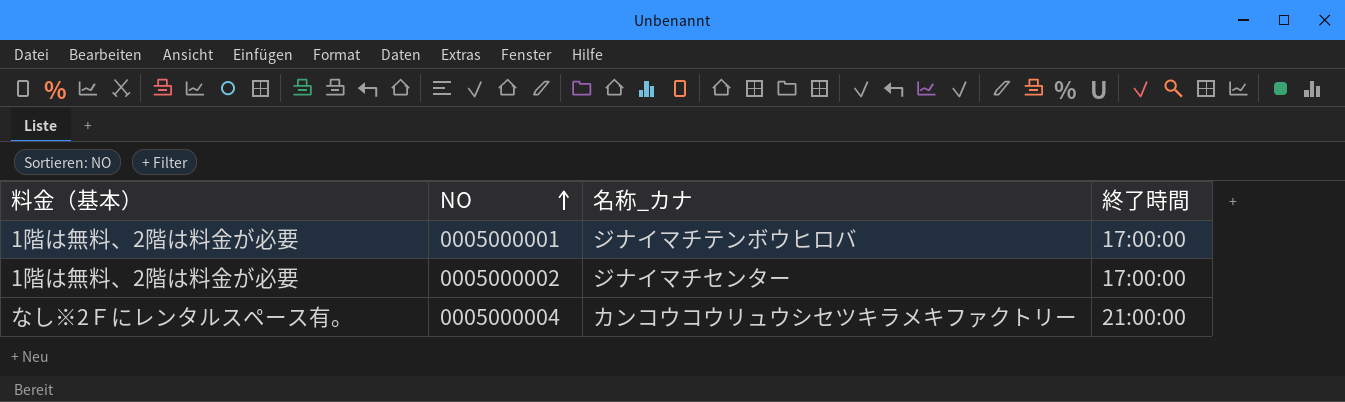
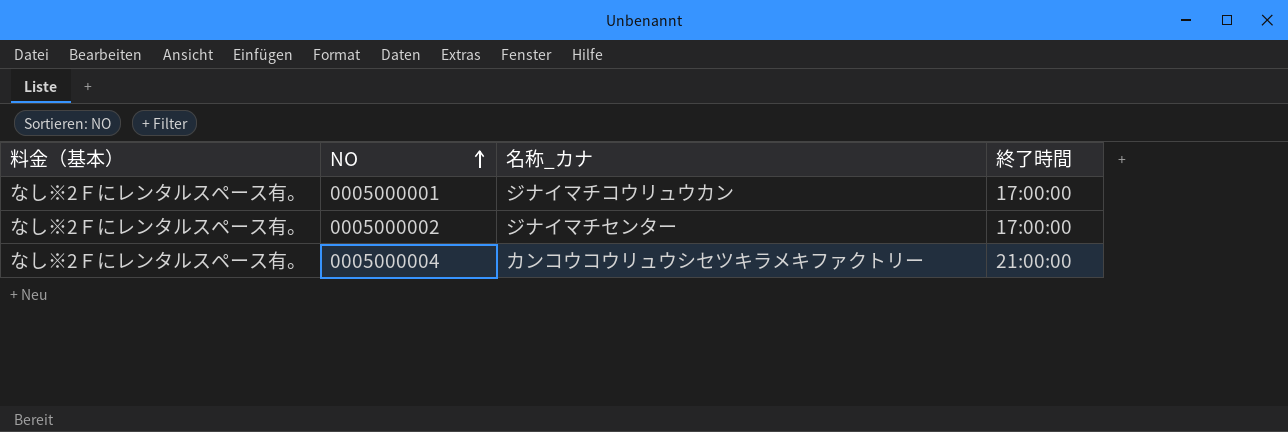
0005000001 | 料金（基本）: 1階は無料、2階は料金が必要 -> なし※2Ｆにレンタルスペース有。
0005000001 | 名称_カナ: ジナイマチテンボウヒロバ -> ジナイマチコウリュウカン
0005000002 | 料金（基本）: 1階は無料、2階は料金が必要 -> なし※2Ｆにレンタルスペース有。

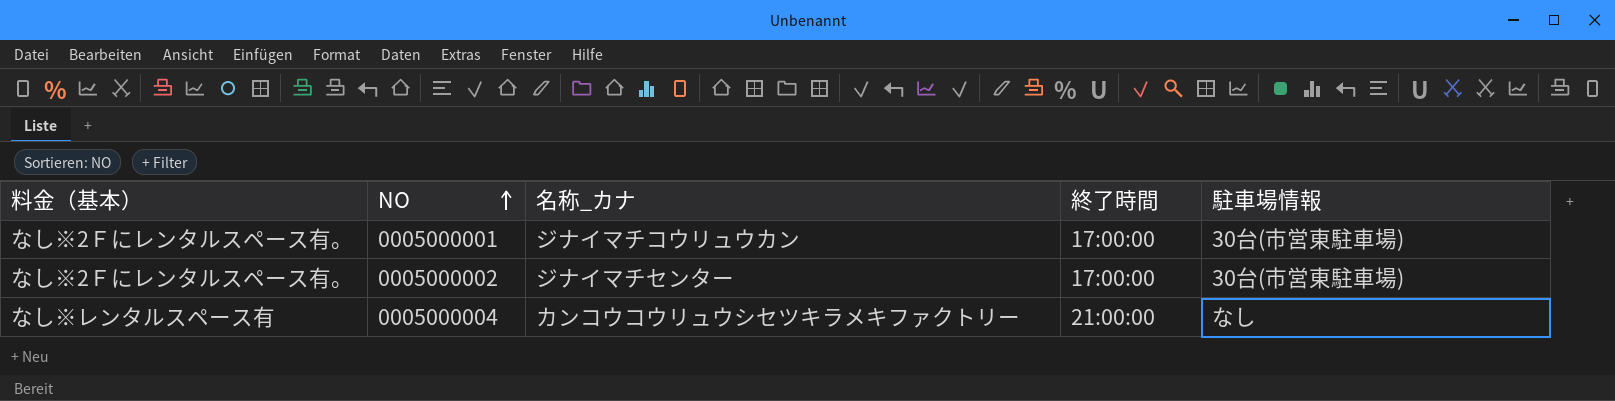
column 駐車場情報 | position: none -> 5
0005000004 | 料金（基本）: なし※2Ｆにレンタルスペース有。 -> なし※レンタルスペース有

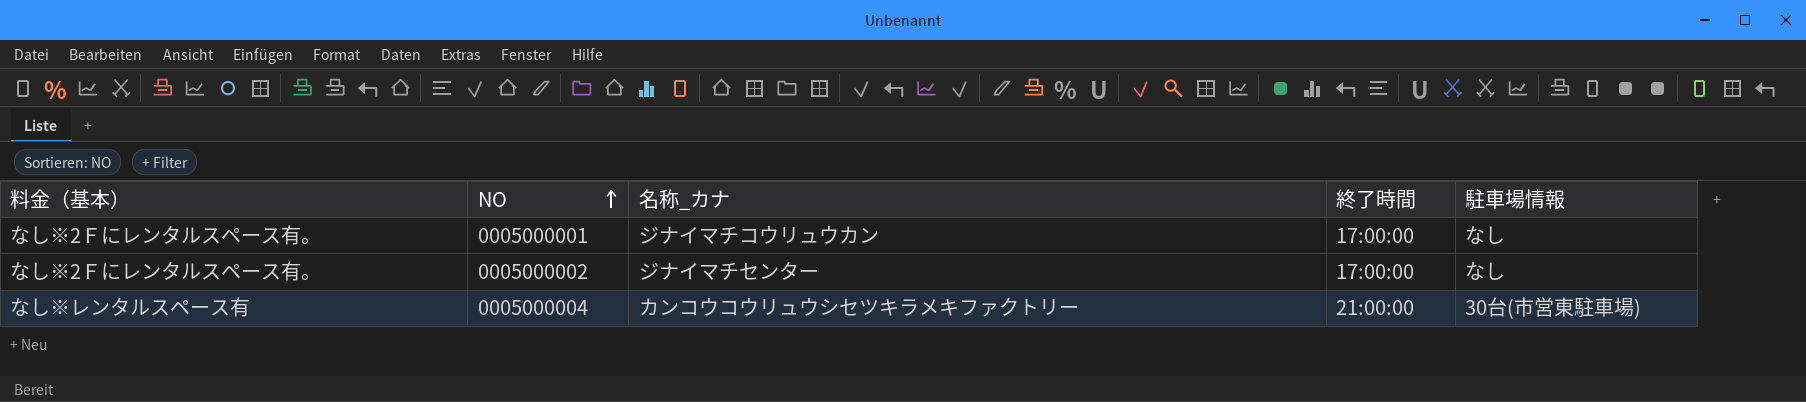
0005000001 | 駐車場情報: 30台(市営東駐車場) -> なし
0005000002 | 駐車場情報: 30台(市営東駐車場) -> なし
0005000004 | 駐車場情報: なし -> 30台(市営東駐車場)

